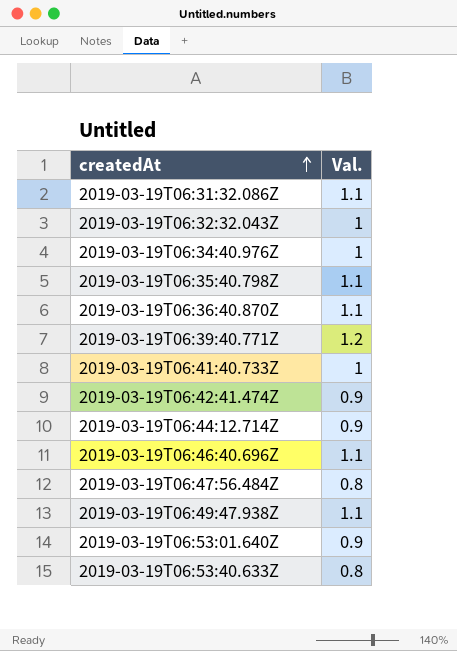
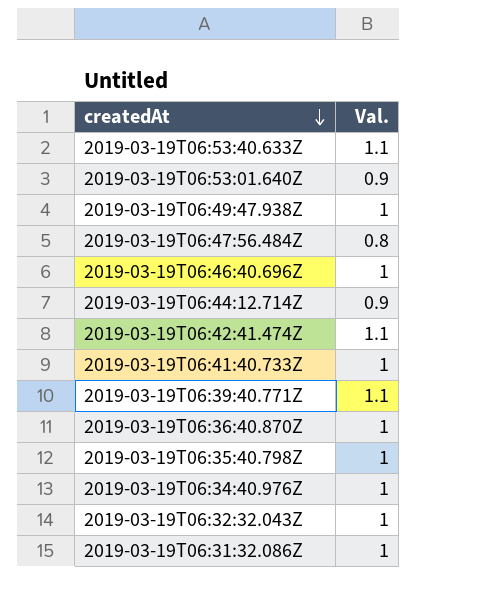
row order: createdAt ascending -> createdAt descending
2019-03-19T06:53:40.633Z | Val.: 0.8 -> 1.1
2019-03-19T06:49:47.938Z | Val.: 1.1 -> 1
2019-03-19T06:46:40.696Z | Val.: 1.1 -> 1
2019-03-19T06:42:41.474Z | Val.: 0.9 -> 1.1
2019-03-19T06:39:40.771Z | Val.: 1.2 -> 1.1
2019-03-19T06:36:40.870Z | Val.: 1.1 -> 1
2019-03-19T06:35:40.798Z | Val.: 1.1 -> 1
2019-03-19T06:31:32.086Z | Val.: 1.1 -> 1

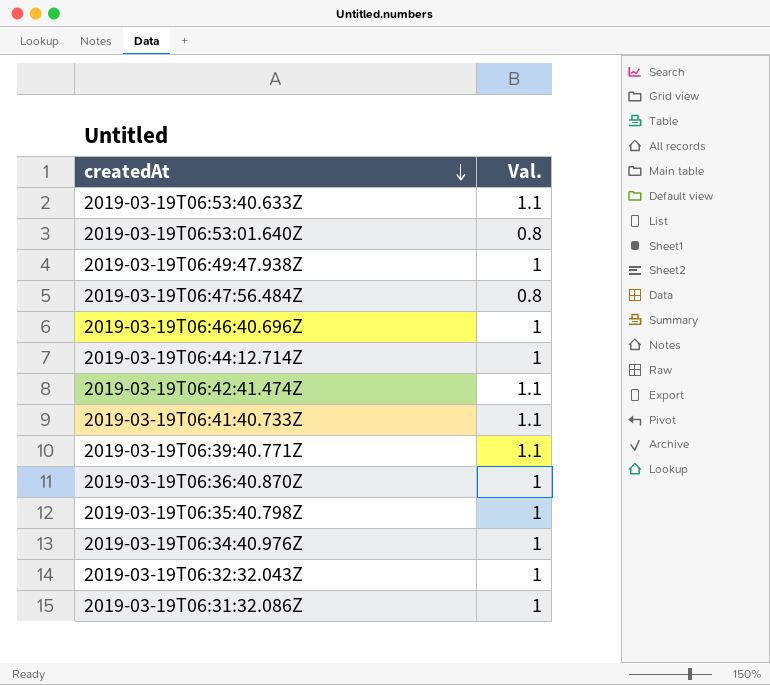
2019-03-19T06:53:01.640Z | Val.: 0.9 -> 0.8
2019-03-19T06:44:12.714Z | Val.: 0.9 -> 1
2019-03-19T06:41:40.733Z | Val.: 1 -> 1.1

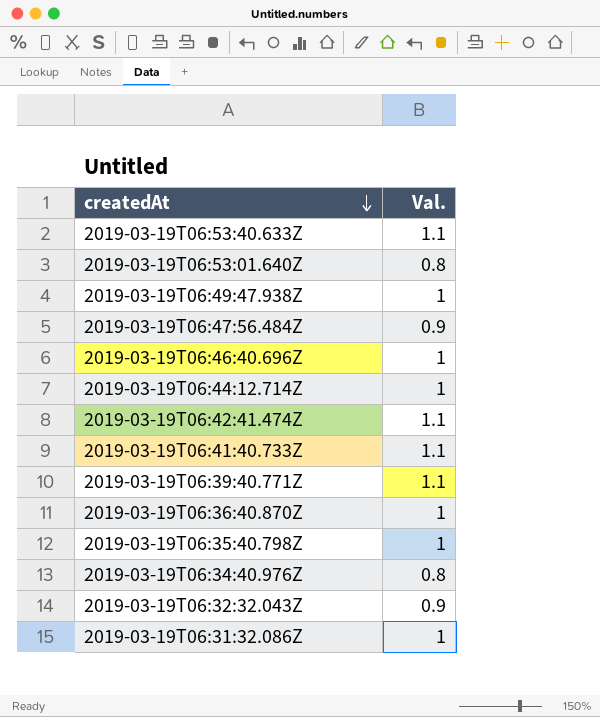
2019-03-19T06:47:56.484Z | Val.: 0.8 -> 0.9
2019-03-19T06:34:40.976Z | Val.: 1 -> 0.8
2019-03-19T06:32:32.043Z | Val.: 1 -> 0.9

